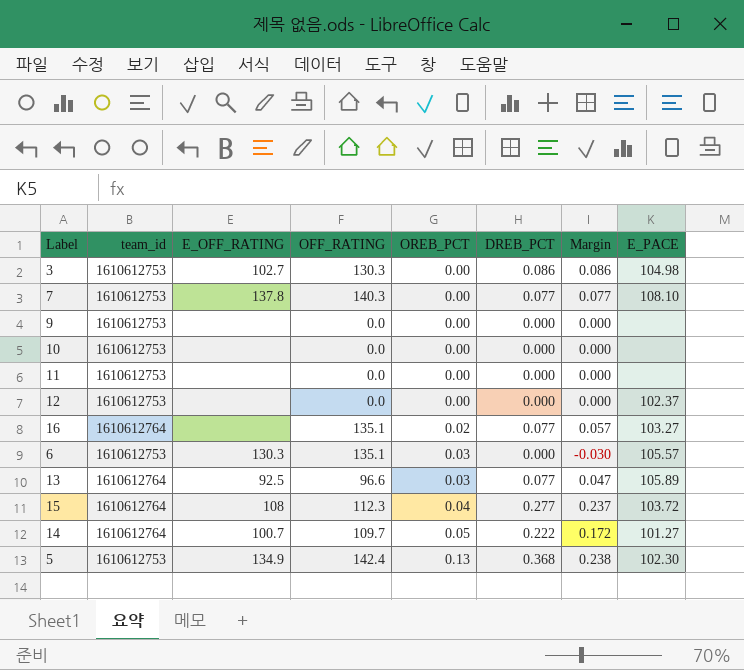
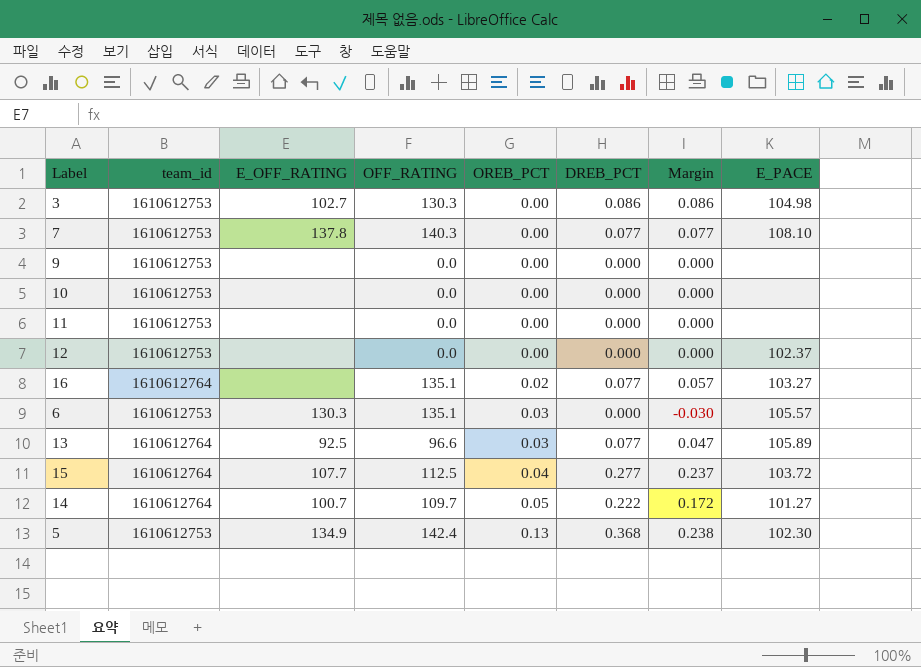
15 | E_OFF_RATING: 108 -> 107.7
15 | OFF_RATING: 112.3 -> 112.5

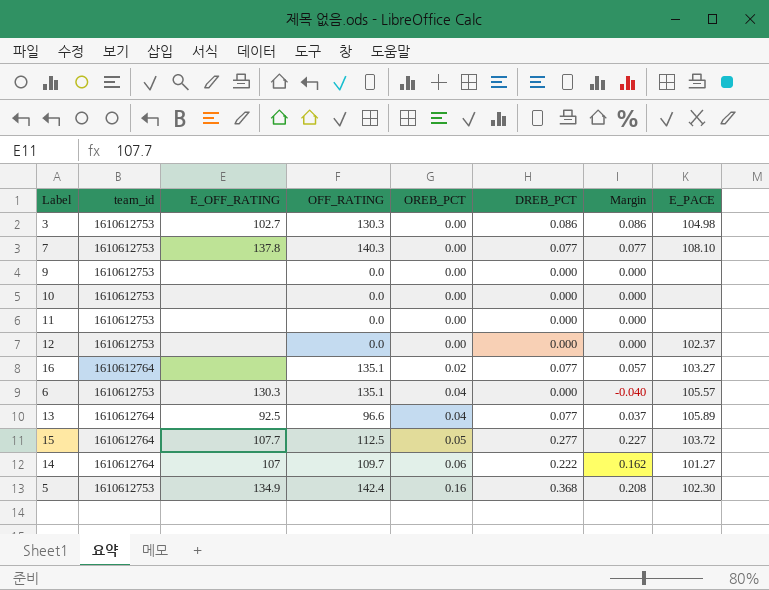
6 | OREB_PCT: 0.03 -> 0.04
6 | Margin: -0.030 -> -0.040
13 | OREB_PCT: 0.03 -> 0.04
13 | Margin: 0.047 -> 0.037
15 | OREB_PCT: 0.04 -> 0.05
15 | Margin: 0.237 -> 0.227
14 | E_OFF_RATING: 100.7 -> 107
14 | OREB_PCT: 0.05 -> 0.06
14 | Margin: 0.172 -> 0.162
5 | OREB_PCT: 0.13 -> 0.16
5 | Margin: 0.238 -> 0.208

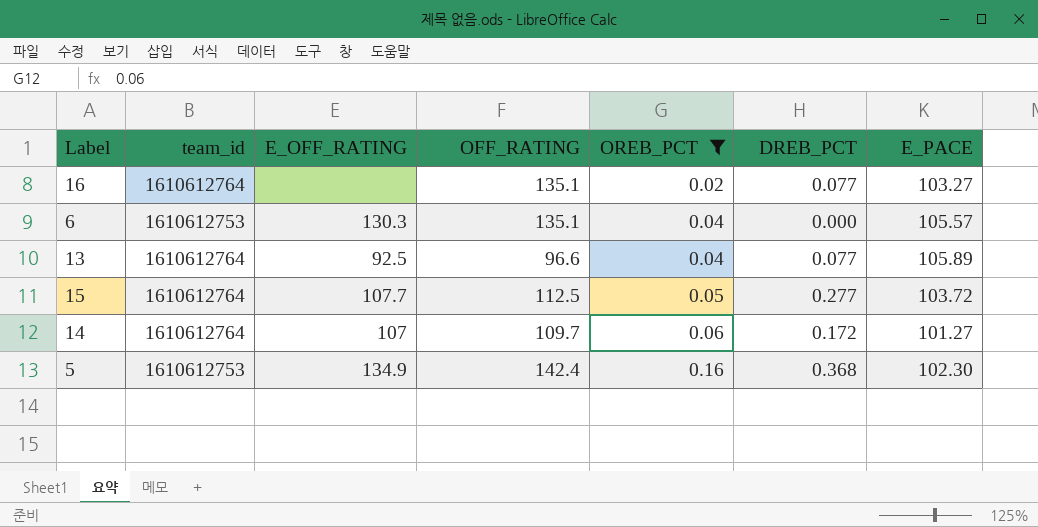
filter: none -> OREB_PCT != 0.00
column Margin | formula: [DREB_PCT] - [OREB_PCT] -> none
14 | DREB_PCT: 0.222 -> 0.172

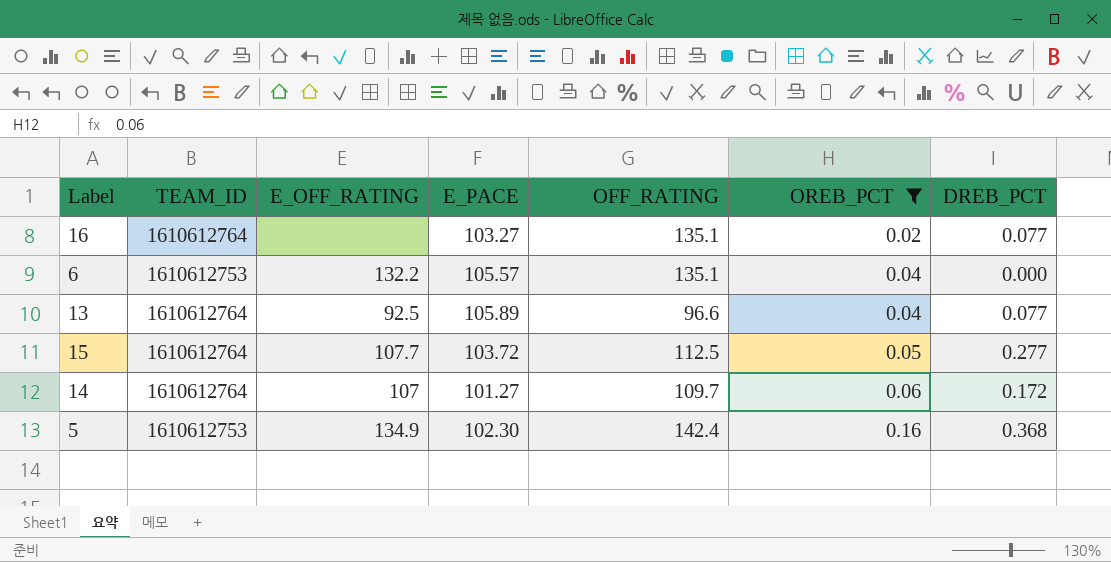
column name: team_id -> TEAM_ID
column E_PACE | position: 7 -> 4
6 | E_OFF_RATING: 130.3 -> 132.2

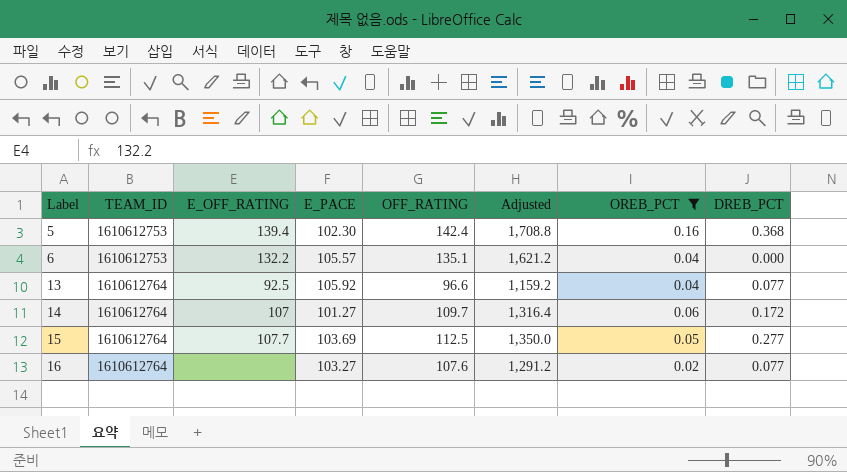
row order: OREB_PCT ascending -> Label ascending
column Adjusted | formula: none -> [OFF_RATING] * 12
5 | E_OFF_RATING: 134.9 -> 139.4
13 | E_PACE: 105.89 -> 105.92
15 | E_PACE: 103.72 -> 103.69
16 | OFF_RATING: 135.1 -> 107.6

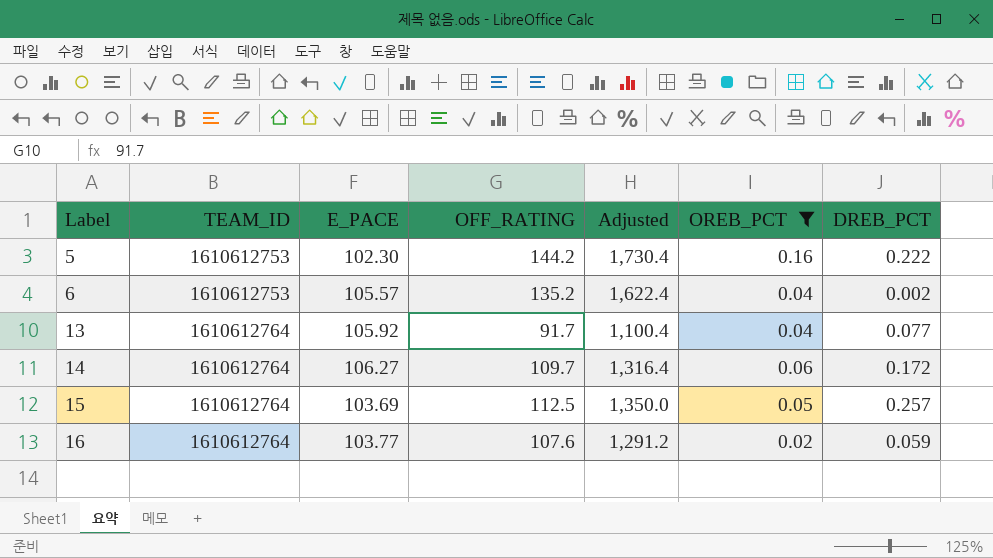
column E_OFF_RATING | position: 3 -> none
5 | OFF_RATING: 142.4 -> 144.2
5 | Adjusted: 1,708.8 -> 1,730.4
5 | DREB_PCT: 0.368 -> 0.222
6 | OFF_RATING: 135.1 -> 135.2
6 | Adjusted: 1,621.2 -> 1,622.4
6 | DREB_PCT: 0.000 -> 0.002
13 | OFF_RATING: 96.6 -> 91.7
13 | Adjusted: 1,159.2 -> 1,100.4
14 | E_PACE: 101.27 -> 106.27
15 | DREB_PCT: 0.277 -> 0.257
16 | E_PACE: 103.27 -> 103.77
16 | DREB_PCT: 0.077 -> 0.059

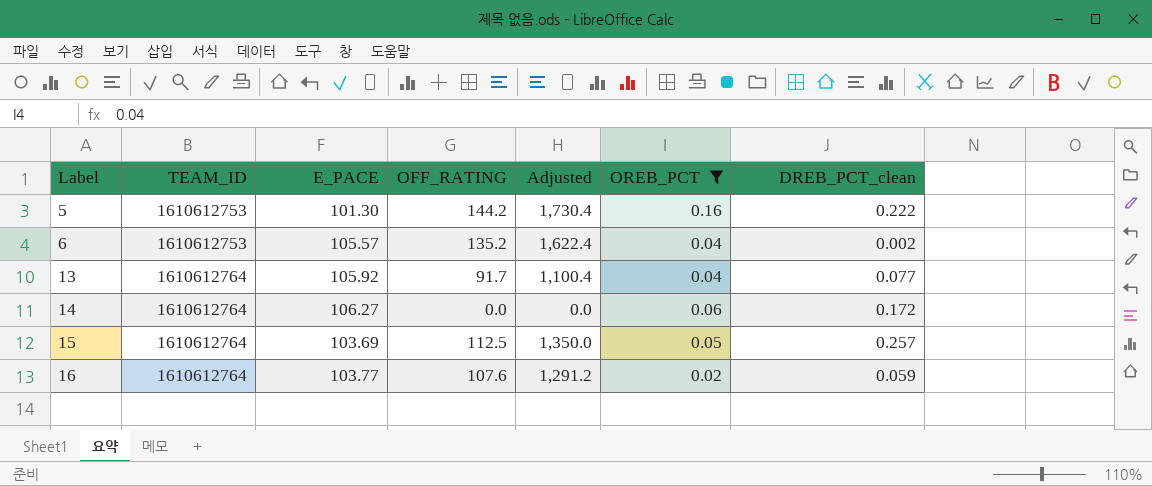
column name: DREB_PCT -> DREB_PCT_clean
5 | E_PACE: 102.30 -> 101.30
14 | OFF_RATING: 109.7 -> 0.0
14 | Adjusted: 1,316.4 -> 0.0

